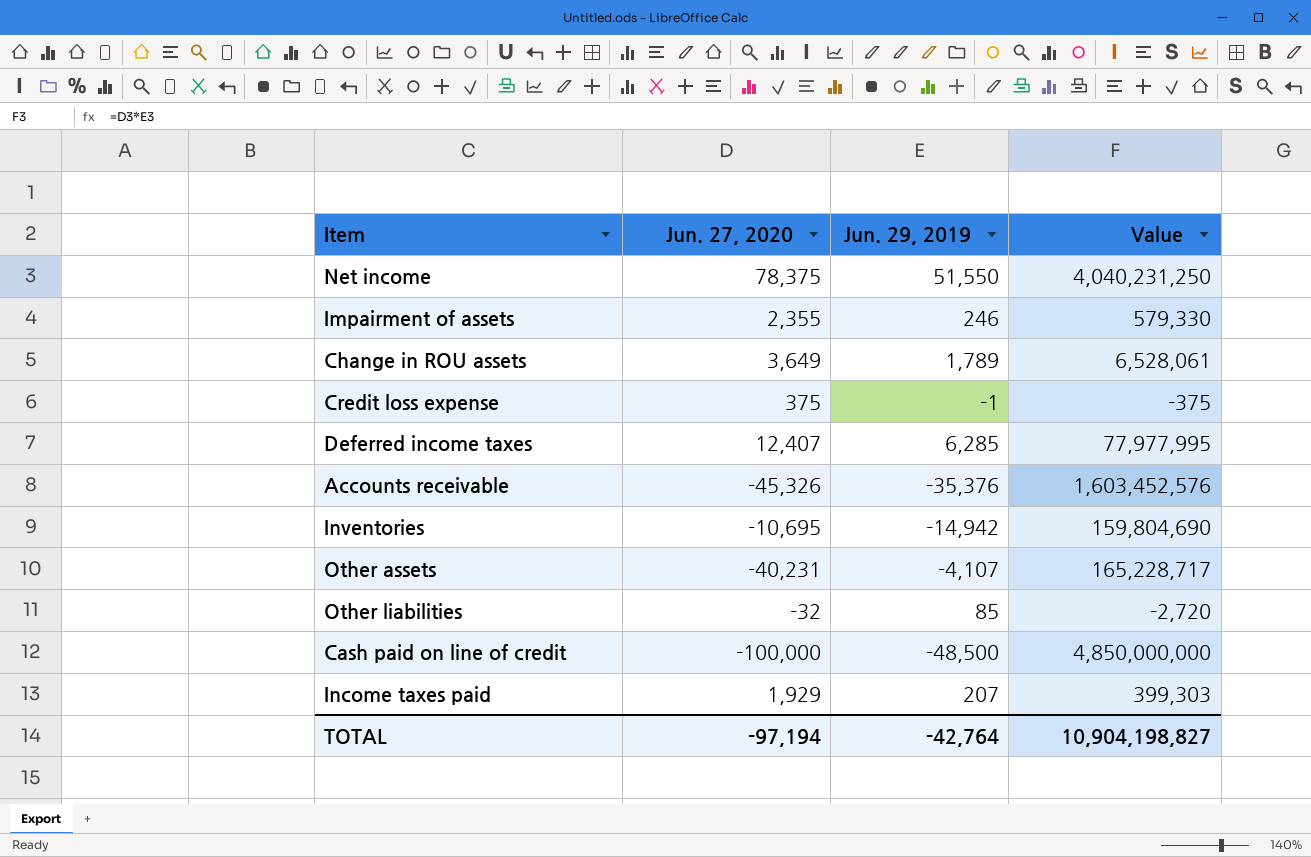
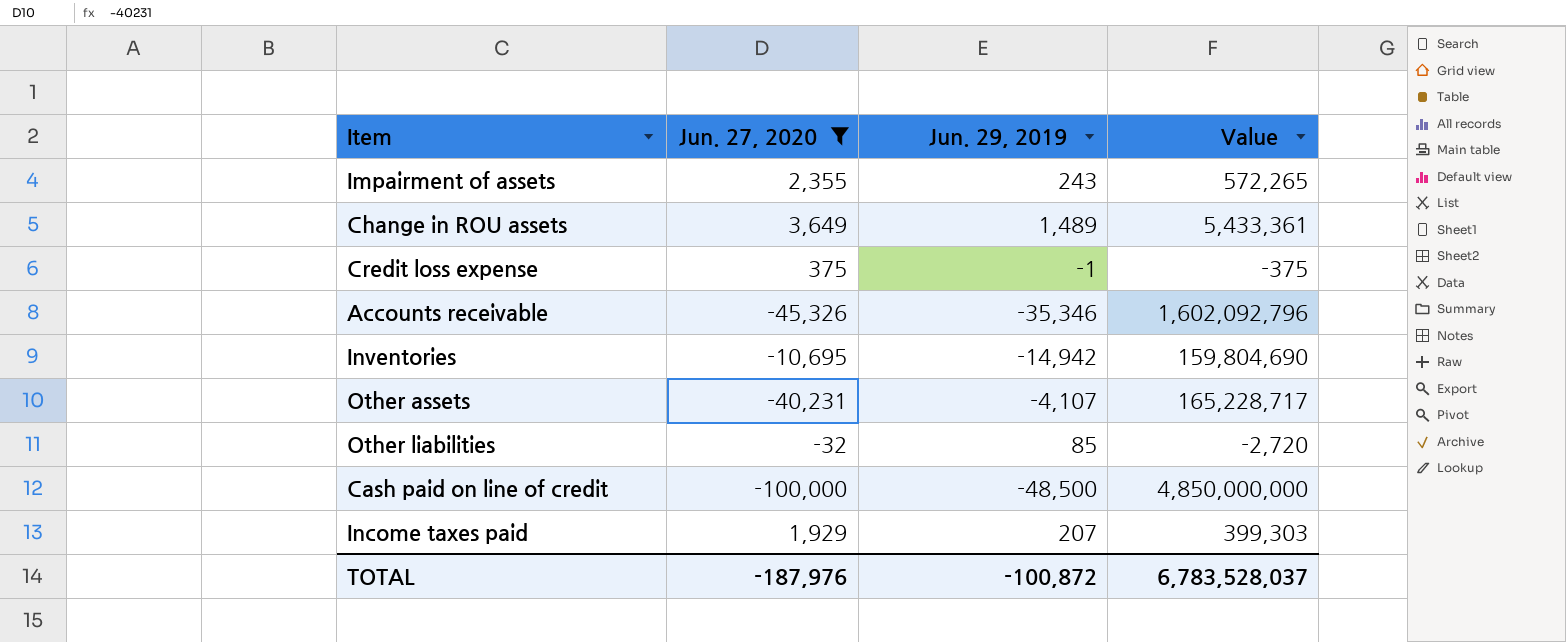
filter: none -> Jun. 27, 2020 <= 3,649
Impairment of assets | Jun. 29, 2019: 246 -> 243
Impairment of assets | Value: 579,330 -> 572,265
Change in ROU assets | Jun. 29, 2019: 1,789 -> 1,489
Change in ROU assets | Value: 6,528,061 -> 5,433,361
Accounts receivable | Jun. 29, 2019: -35,376 -> -35,346
Accounts receivable | Value: 1,603,452,576 -> 1,602,092,796
TOTAL | Jun. 27, 2020: -97,194 -> -187,976
TOTAL | Jun. 29, 2019: -42,764 -> -100,872
TOTAL | Value: 10,904,198,827 -> 6,783,528,037

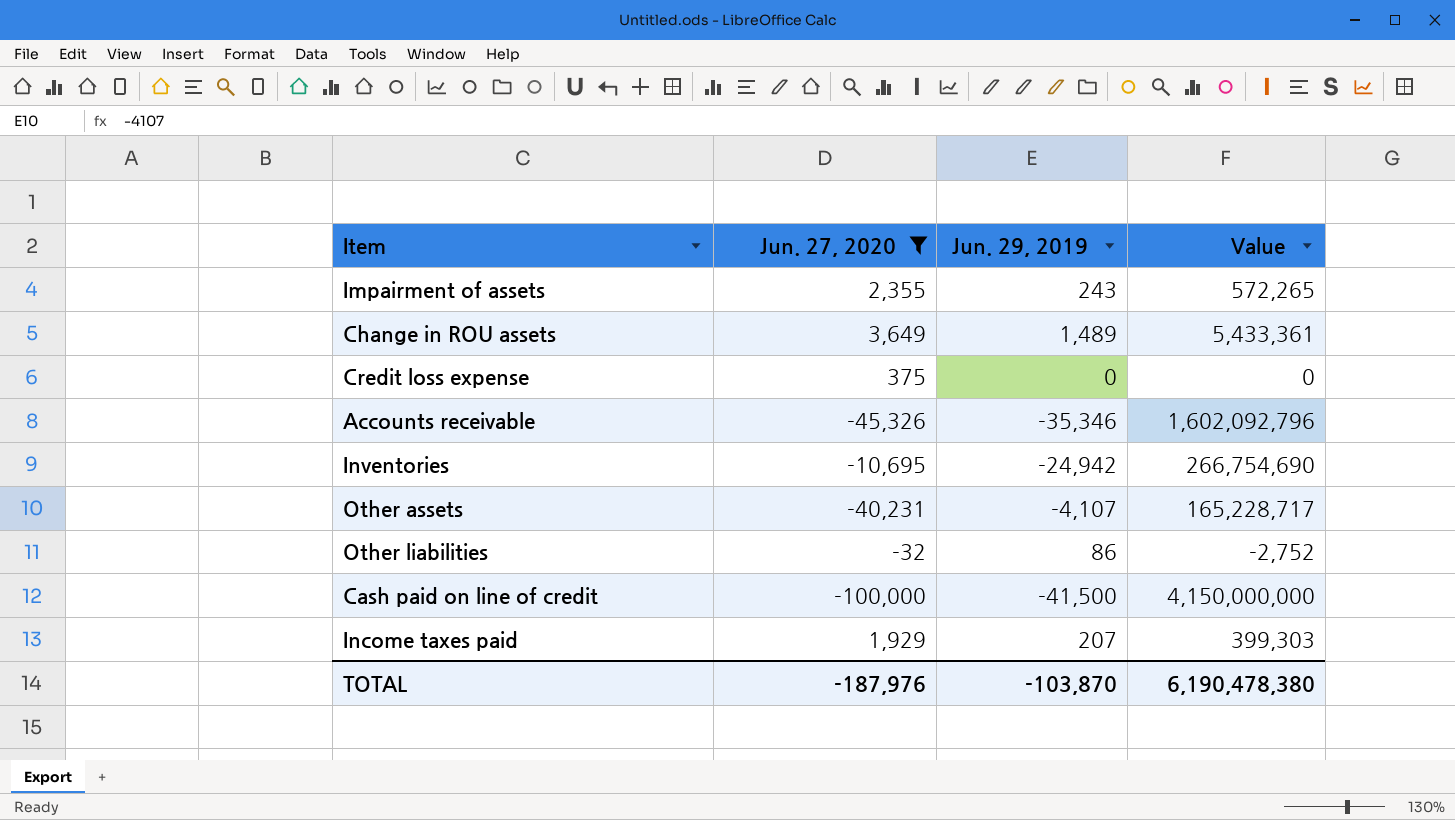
Credit loss expense | Jun. 29, 2019: -1 -> 0
Credit loss expense | Value: -375 -> 0
Inventories | Jun. 29, 2019: -14,942 -> -24,942
Inventories | Value: 159,804,690 -> 266,754,690
Other liabilities | Jun. 29, 2019: 85 -> 86
Other liabilities | Value: -2,720 -> -2,752
Cash paid on line of credit | Jun. 29, 2019: -48,500 -> -41,500
Cash paid on line of credit | Value: 4,850,000,000 -> 4,150,000,000
TOTAL | Jun. 29, 2019: -100,872 -> -103,870
TOTAL | Value: 6,783,528,037 -> 6,190,478,380

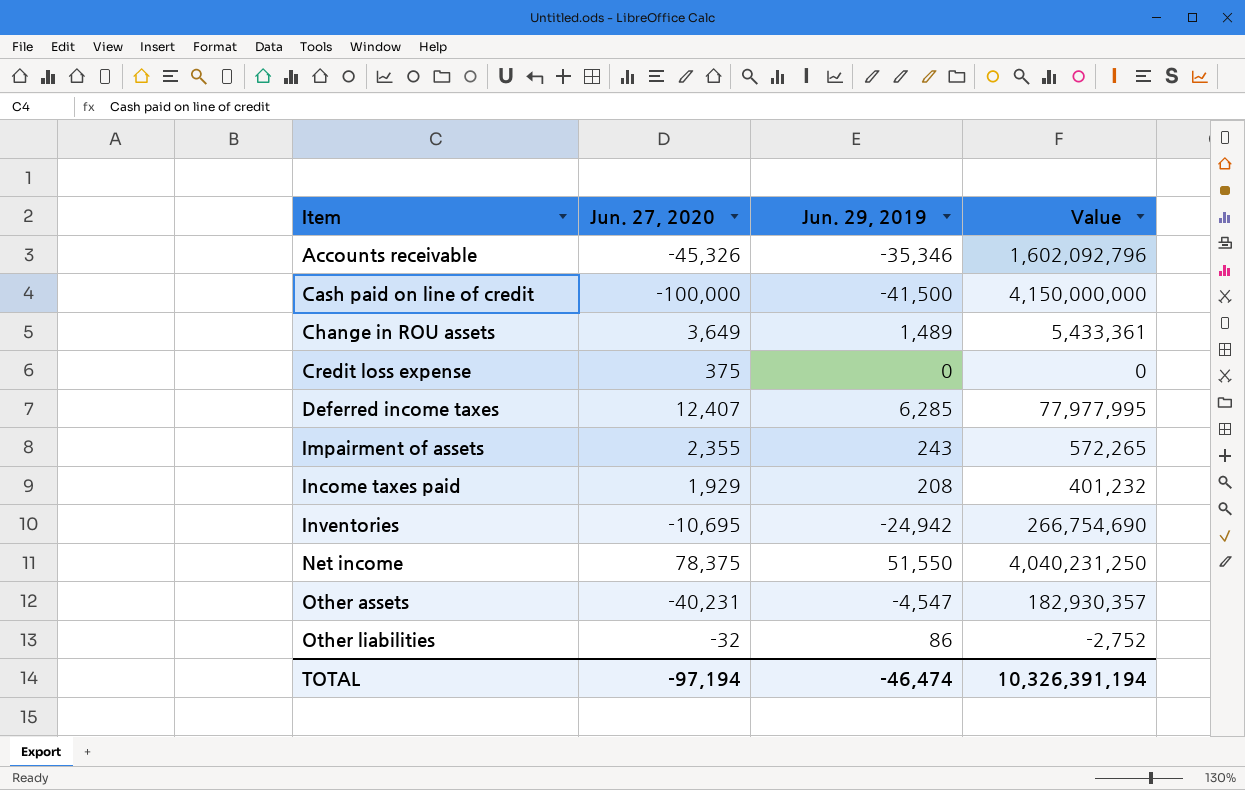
filter: Jun. 27, 2020 <= 3,649 -> none
row order: none -> Item ascending
Income taxes paid | Jun. 29, 2019: 207 -> 208
Income taxes paid | Value: 399,303 -> 401,232
Other assets | Jun. 29, 2019: -4,107 -> -4,547
Other assets | Value: 165,228,717 -> 182,930,357
TOTAL | Jun. 27, 2020: -187,976 -> -97,194
TOTAL | Jun. 29, 2019: -103,870 -> -46,474
TOTAL | Value: 6,190,478,380 -> 10,326,391,194

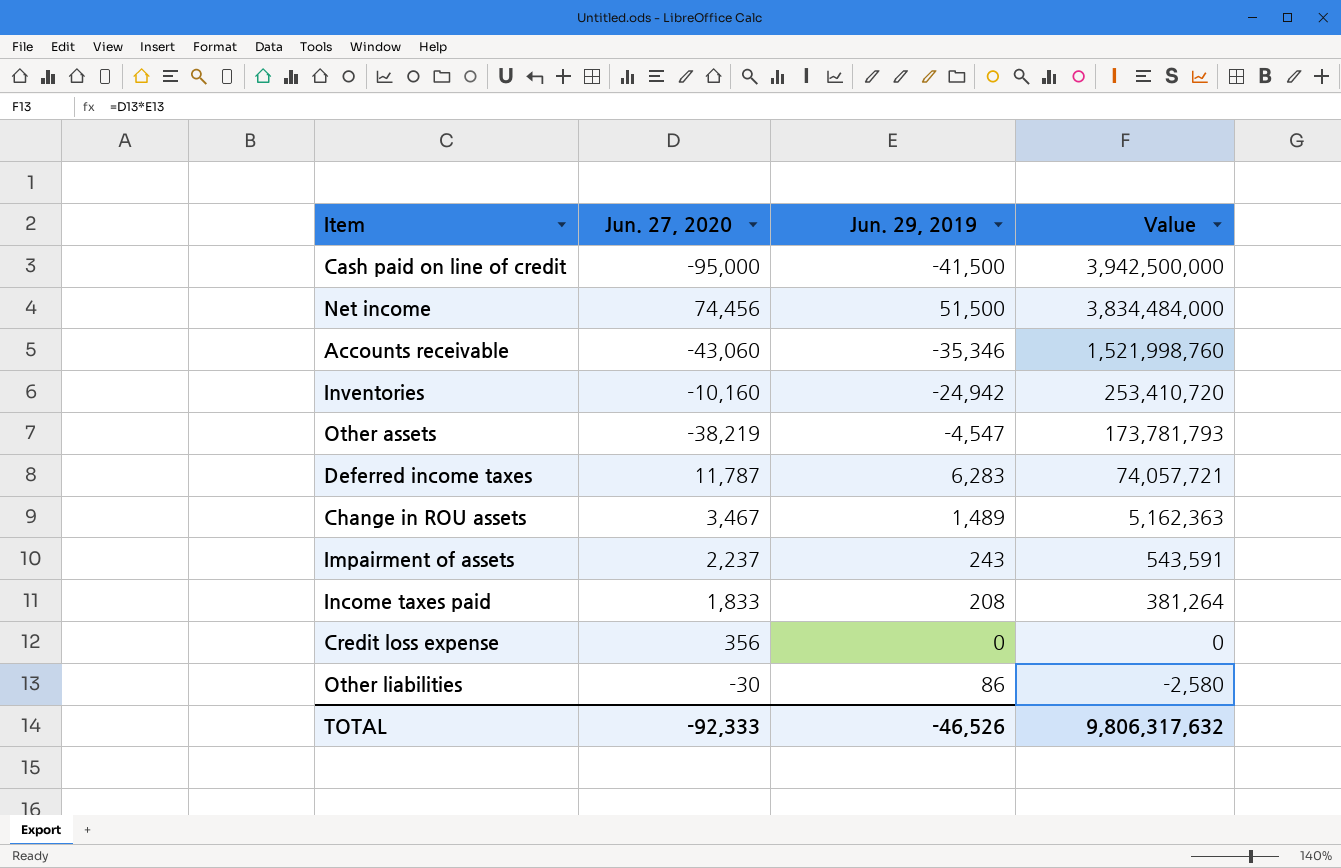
row order: Item ascending -> Value descending
Cash paid on line of credit | Jun. 27, 2020: -100,000 -> -95,000
Cash paid on line of credit | Value: 4,150,000,000 -> 3,942,500,000
Net income | Jun. 27, 2020: 78,375 -> 74,456
Net income | Jun. 29, 2019: 51,550 -> 51,500
Net income | Value: 4,040,231,250 -> 3,834,484,000
Accounts receivable | Jun. 27, 2020: -45,326 -> -43,060
Accounts receivable | Value: 1,602,092,796 -> 1,521,998,760
Inventories | Jun. 27, 2020: -10,695 -> -10,160
Inventories | Value: 266,754,690 -> 253,410,720
Other assets | Jun. 27, 2020: -40,231 -> -38,219
Other assets | Value: 182,930,357 -> 173,781,793
Deferred income taxes | Jun. 27, 2020: 12,407 -> 11,787
Deferred income taxes | Jun. 29, 2019: 6,285 -> 6,283
Deferred income taxes | Value: 77,977,995 -> 74,057,721
Change in ROU assets | Jun. 27, 2020: 3,649 -> 3,467
Change in ROU assets | Value: 5,433,361 -> 5,162,363
Impairment of assets | Jun. 27, 2020: 2,355 -> 2,237
Impairment of assets | Value: 572,265 -> 543,591
Income taxes paid | Jun. 27, 2020: 1,929 -> 1,833
Income taxes paid | Value: 401,232 -> 381,264
Credit loss expense | Jun. 27, 2020: 375 -> 356
Other liabilities | Jun. 27, 2020: -32 -> -30
Other liabilities | Value: -2,752 -> -2,580
TOTAL | Jun. 27, 2020: -97,194 -> -92,333
TOTAL | Jun. 29, 2019: -46,474 -> -46,526
TOTAL | Value: 10,326,391,194 -> 9,806,317,632

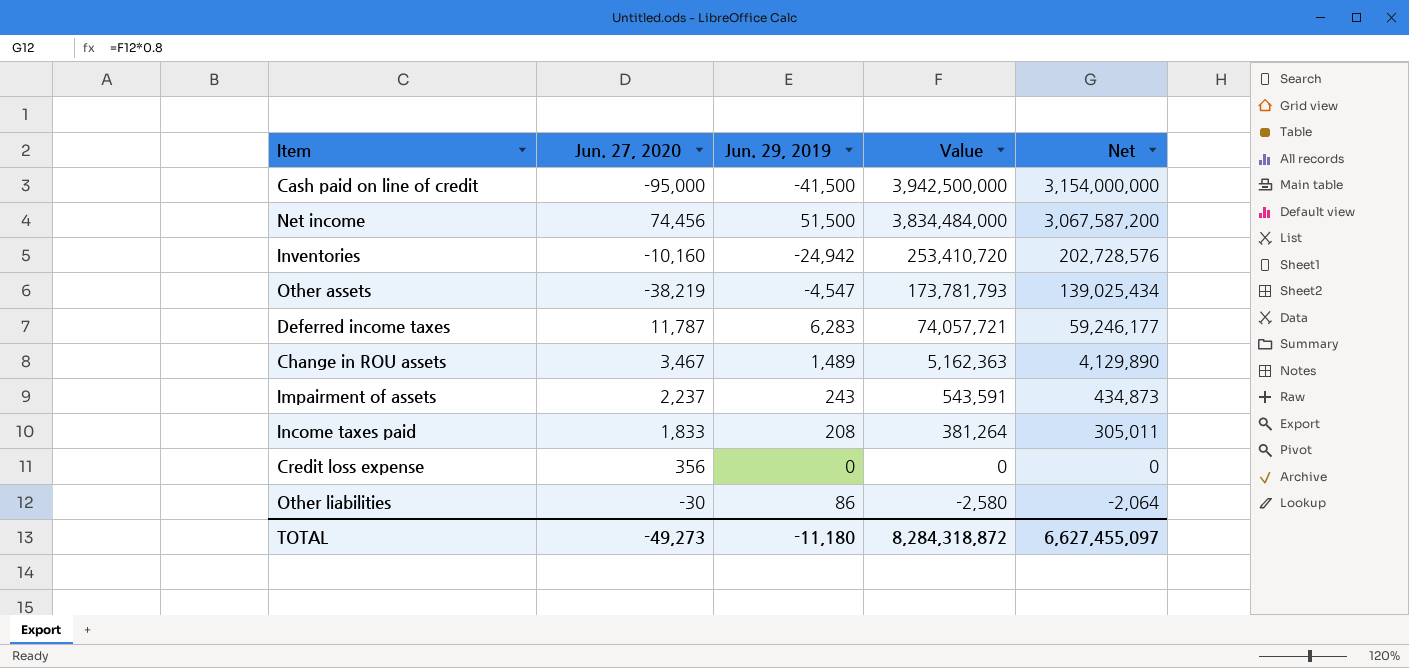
column Net | formula: none -> [Value] * 0.8
row Accounts receivable: -43,060 | -35,346 | 1,521,998,760 -> none
TOTAL | Jun. 27, 2020: -92,333 -> -49,273
TOTAL | Jun. 29, 2019: -46,526 -> -11,180
TOTAL | Value: 9,806,317,632 -> 8,284,318,872

